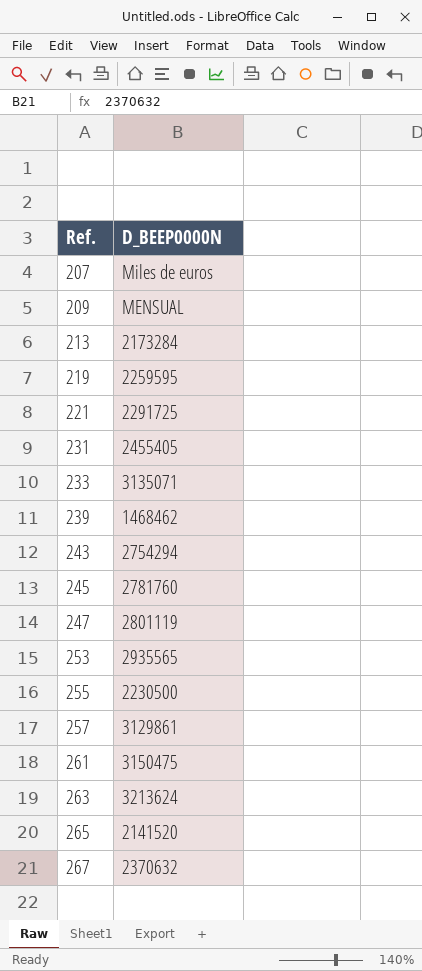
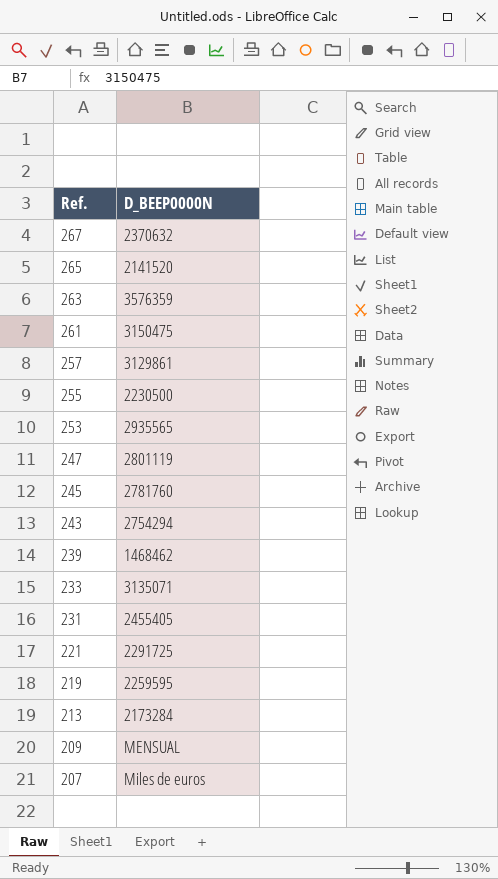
row order: Ref. ascending -> Ref. descending
263 | D_BEEP0000N: 3213624 -> 3576359

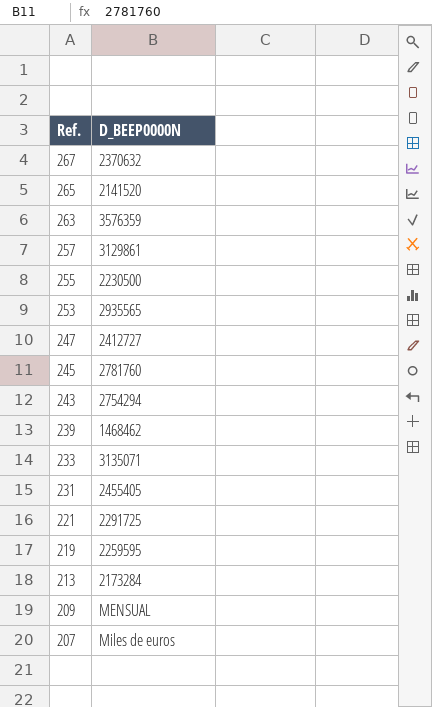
row 261: 3150475 -> none
247 | D_BEEP0000N: 2801119 -> 2412727

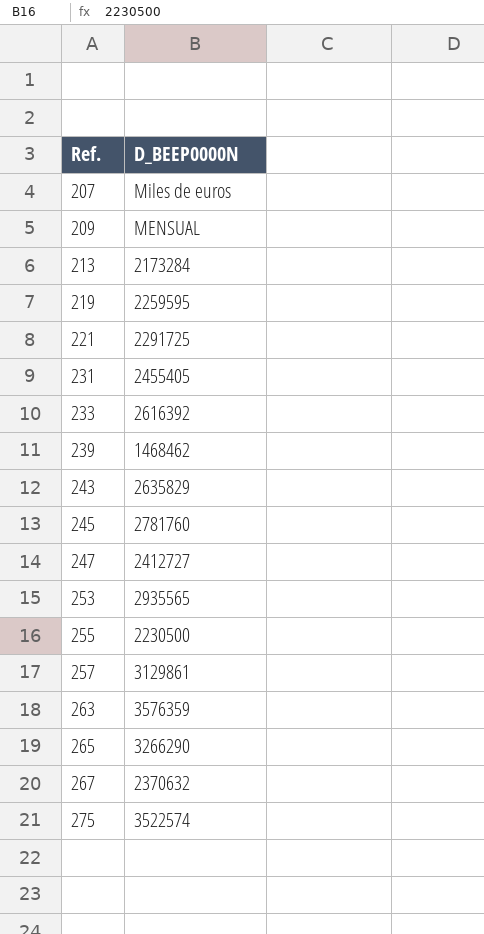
row order: Ref. descending -> Ref. ascending
233 | D_BEEP0000N: 3135071 -> 2616392
243 | D_BEEP0000N: 2754294 -> 2635829
265 | D_BEEP0000N: 2141520 -> 3266290
row 275: none -> 3522574

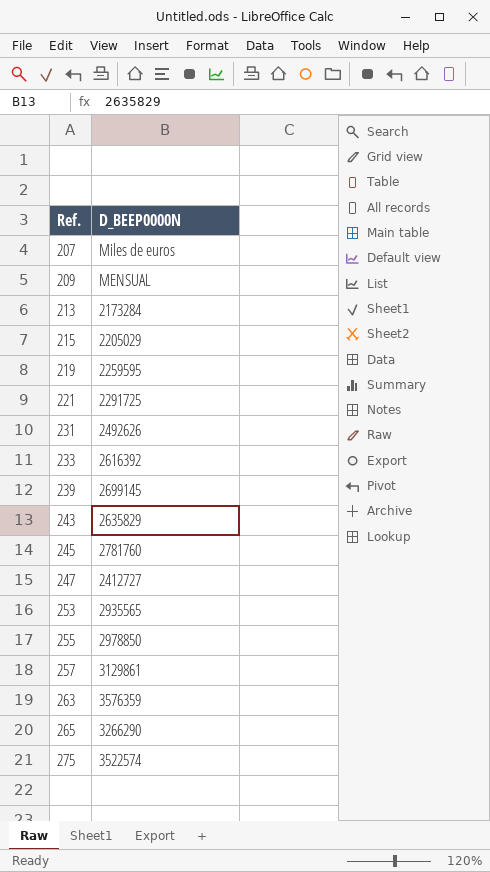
row 267: 2370632 -> none
row 215: none -> 2205029
231 | D_BEEP0000N: 2455405 -> 2492626
239 | D_BEEP0000N: 1468462 -> 2699145
255 | D_BEEP0000N: 2230500 -> 2978850

